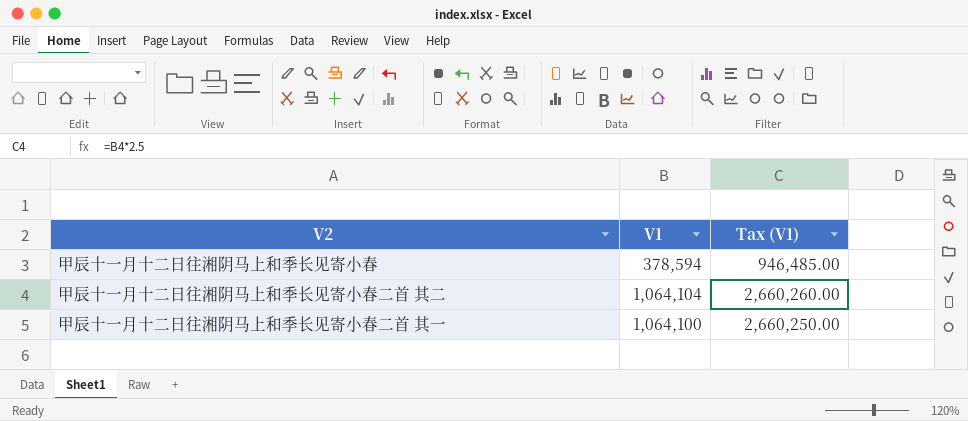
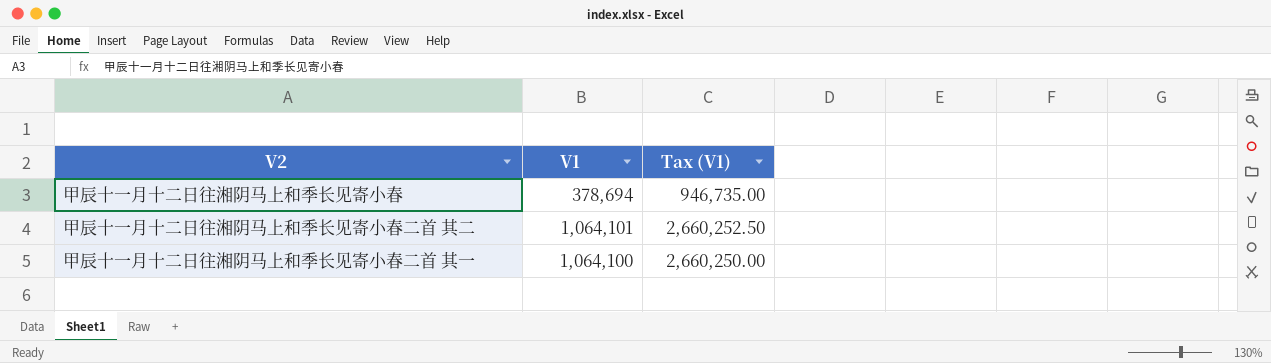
甲辰十一月十二日往湘阴马上和季长见寄小春 | V1: 378,594 -> 378,694
甲辰十一月十二日往湘阴马上和季长见寄小春 | Tax (V1): 946,485.00 -> 946,735.00
甲辰十一月十二日往湘阴马上和季长见寄小春二首 其二 | V1: 1,064,104 -> 1,064,101
甲辰十一月十二日往湘阴马上和季长见寄小春二首 其二 | Tax (V1): 2,660,260.00 -> 2,660,252.50

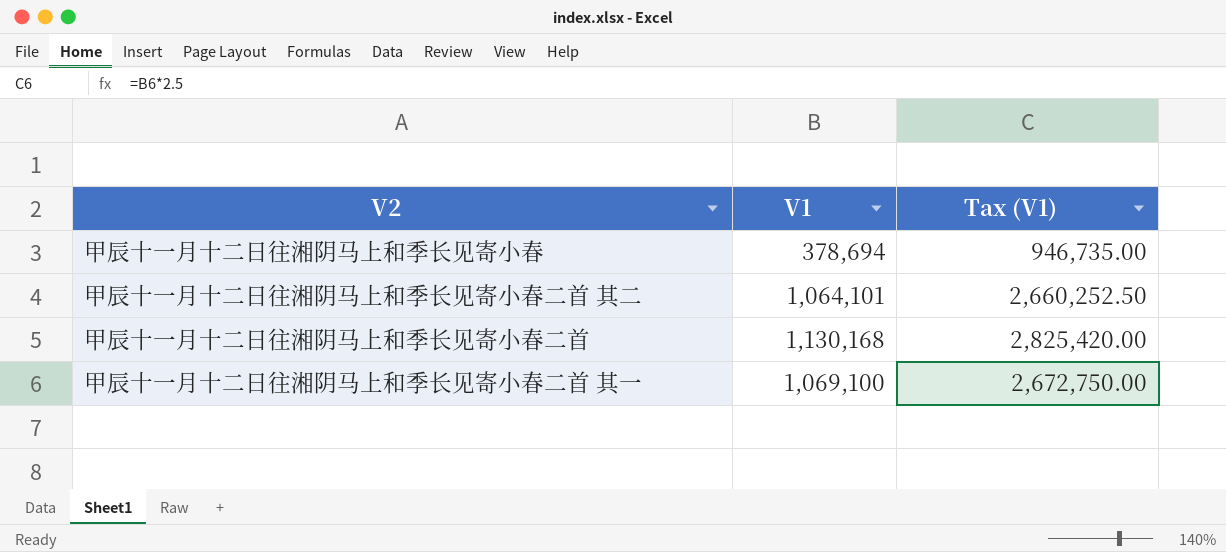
row 甲辰十一月十二日往湘阴马上和季长见寄小春二首: none -> 1,130,168 | 2,825,420.00
甲辰十一月十二日往湘阴马上和季长见寄小春二首 其一 | V1: 1,064,100 -> 1,069,100
甲辰十一月十二日往湘阴马上和季长见寄小春二首 其一 | Tax (V1): 2,660,250.00 -> 2,672,750.00

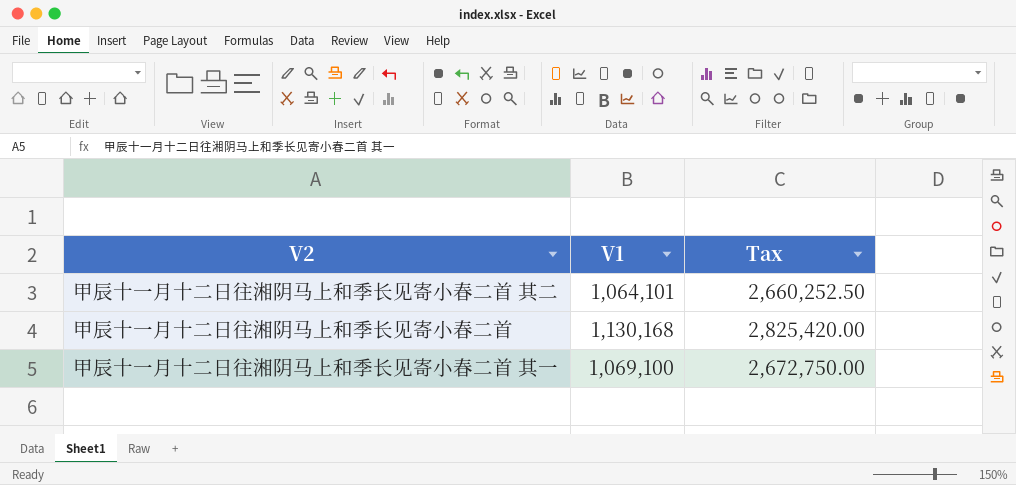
column name: Tax (V1) -> Tax
row 甲辰十一月十二日往湘阴马上和季长见寄小春: 378,694 | 946,735.00 -> none

